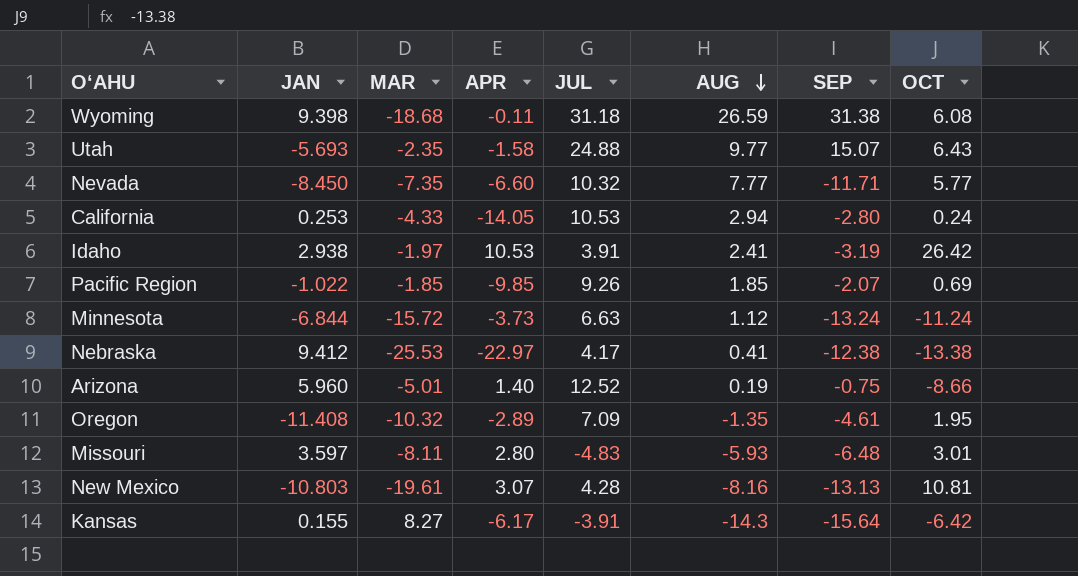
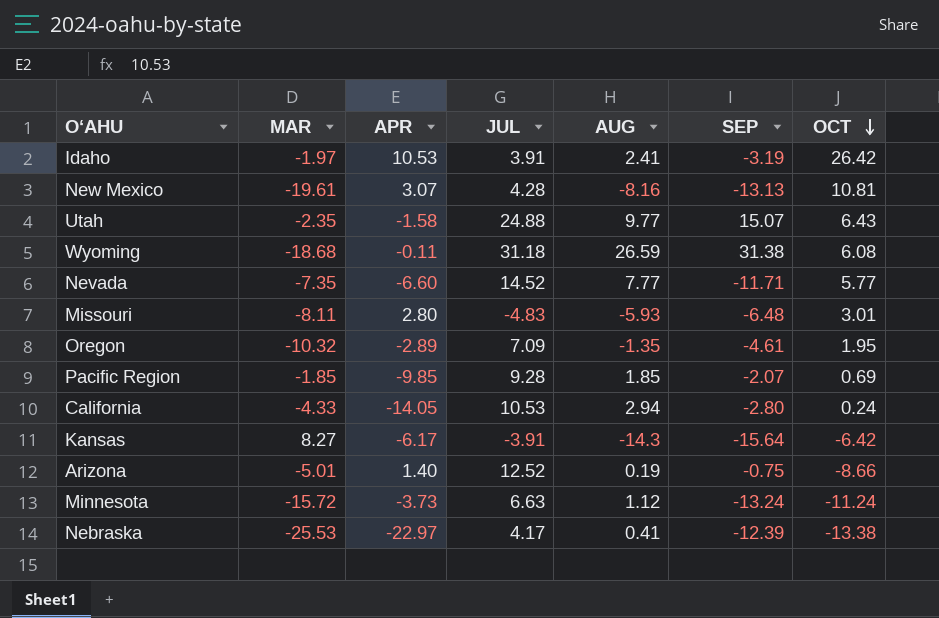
row order: AUG descending -> OCT descending
column JAN | position: 2 -> none
Nevada | JUL: 10.32 -> 14.52
Pacific Region | JUL: 9.26 -> 9.28
Nebraska | SEP: -12.38 -> -12.39

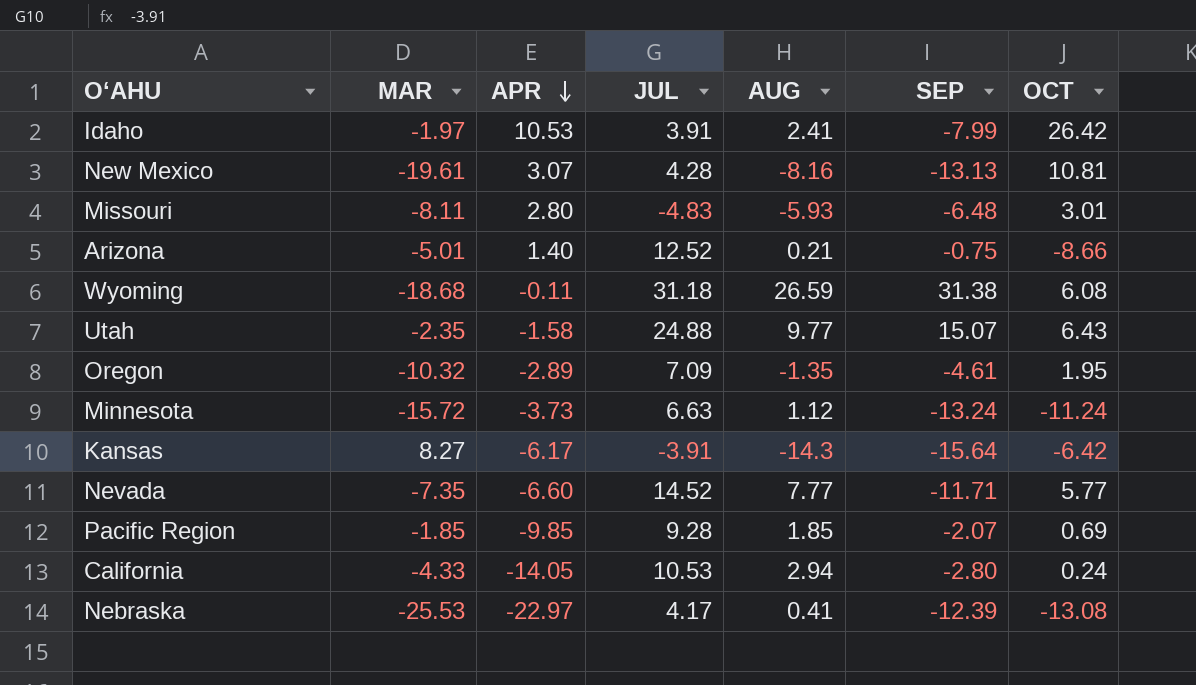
row order: OCT descending -> APR descending
Idaho | SEP: -3.19 -> -7.99
Arizona | AUG: 0.19 -> 0.21
Nebraska | OCT: -13.38 -> -13.08

